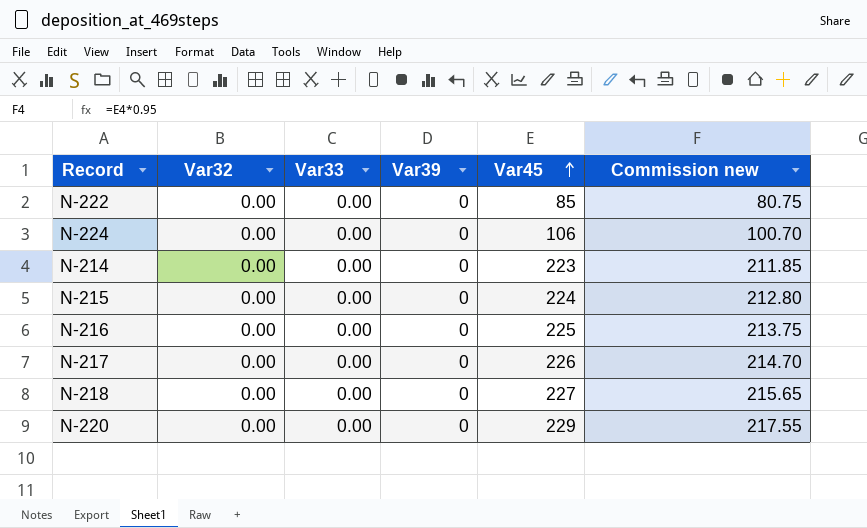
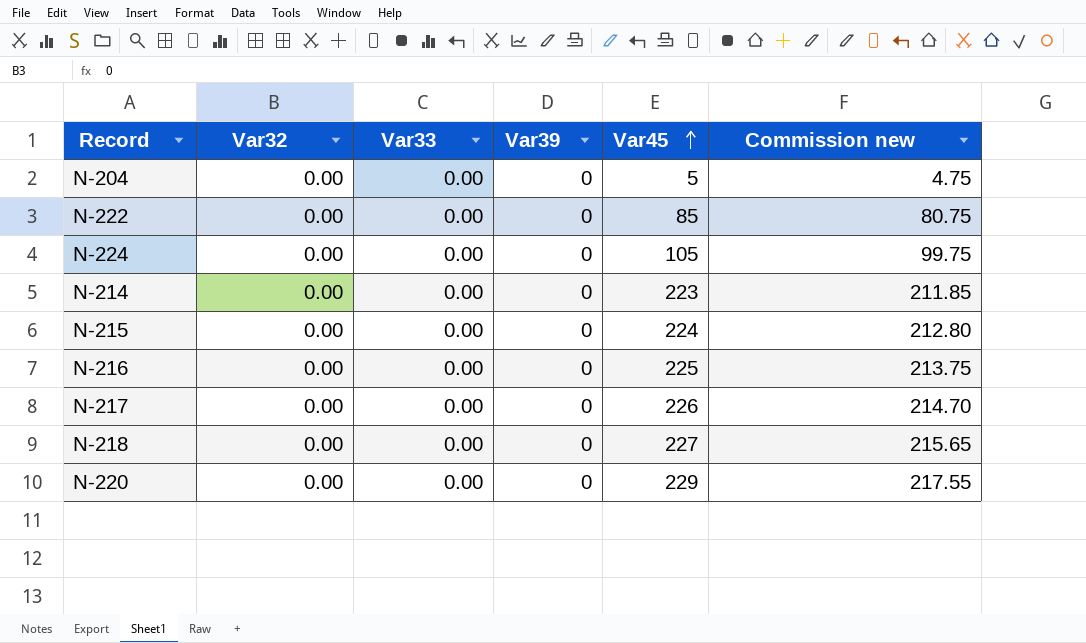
row N-204: none -> 0.00 | 0.00 | 0 | 5 | 4.75
N-224 | Var45: 106 -> 105
N-224 | Commission new: 100.70 -> 99.75

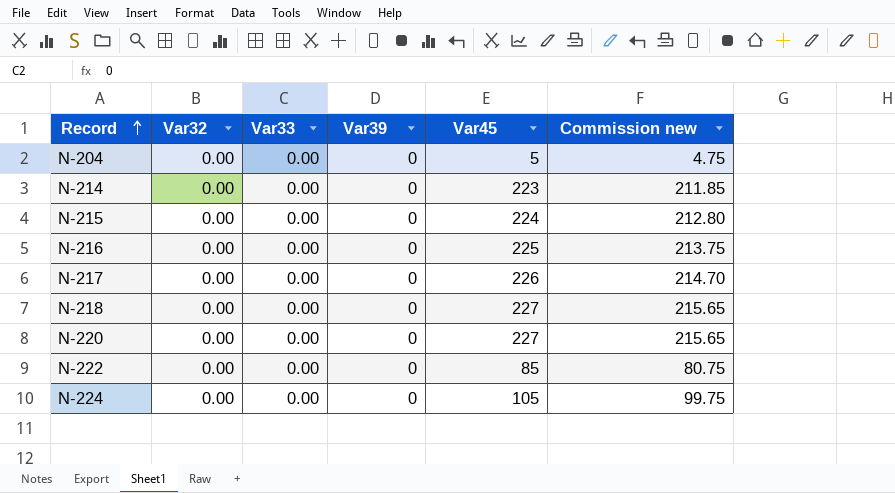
row order: Var45 ascending -> Record ascending
N-220 | Var45: 229 -> 227
N-220 | Commission new: 217.55 -> 215.65

